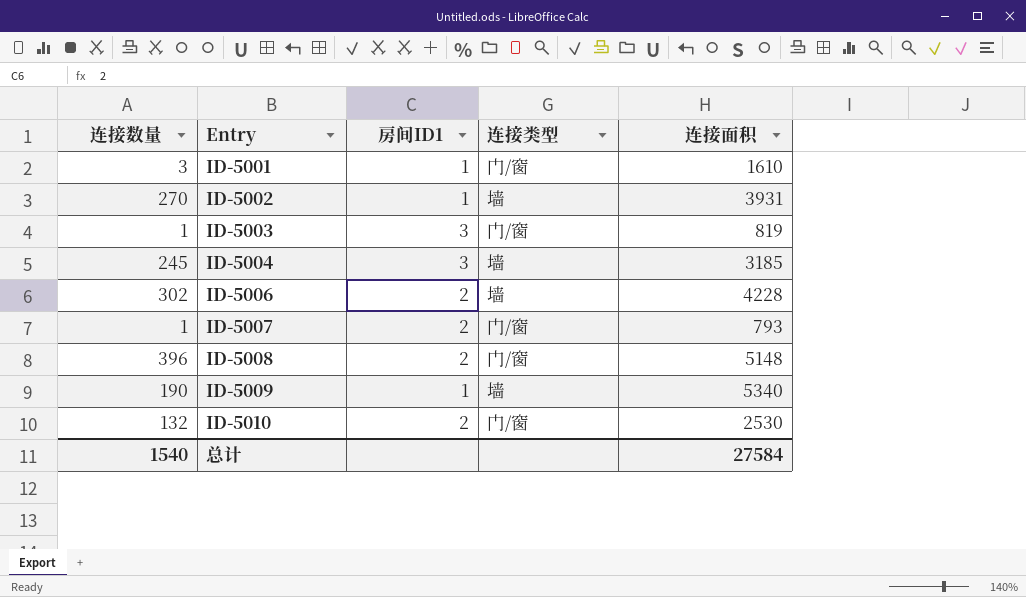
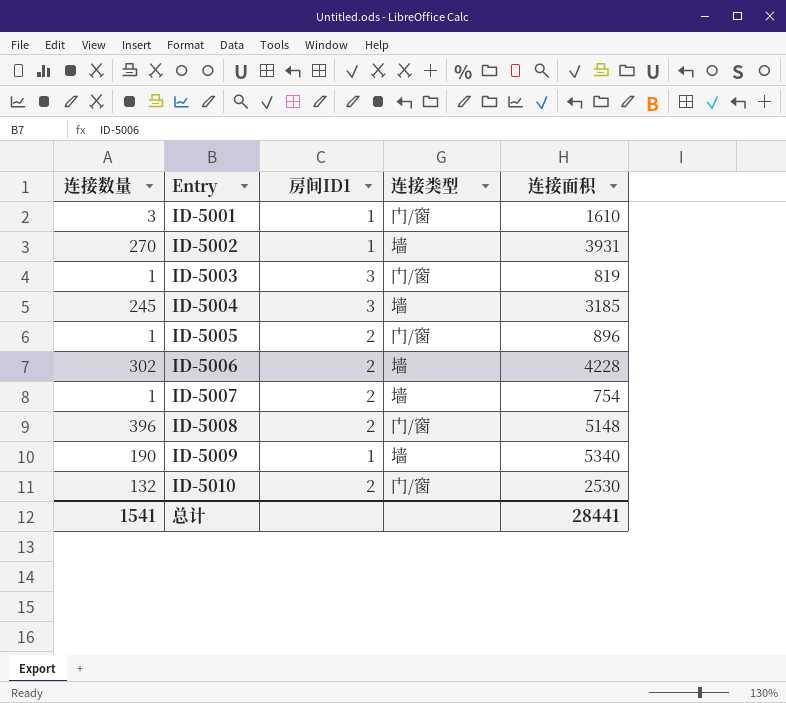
row ID-5005: none -> 1 | 2 | 门/窗 | 896
ID-5007 | 连接类型: 门/窗 -> 墙
ID-5007 | 连接面积: 793 -> 754
总计 | 连接数量: 1540 -> 1541
总计 | 连接面积: 27584 -> 28441

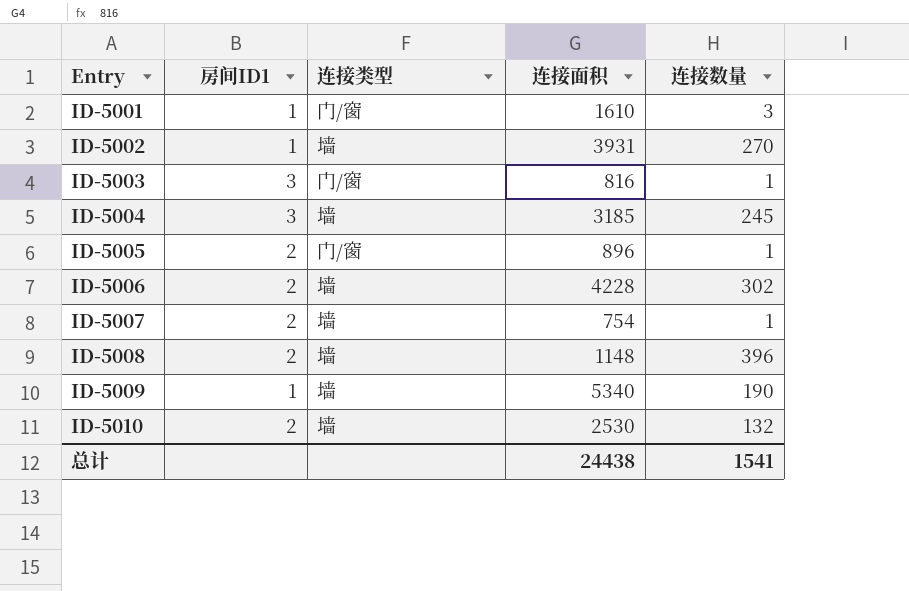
column 连接数量 | position: 1 -> 5
ID-5003 | 连接面积: 819 -> 816
ID-5008 | 连接类型: 门/窗 -> 墙
ID-5008 | 连接面积: 5148 -> 1148
ID-5010 | 连接类型: 门/窗 -> 墙
总计 | 连接面积: 28441 -> 24438

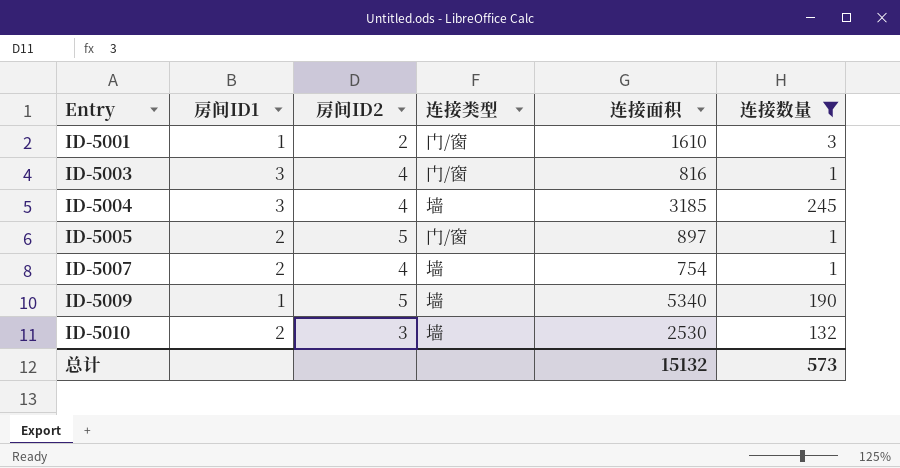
filter: none -> 连接数量 <= 245
column 房间ID2 | position: none -> 3
ID-5005 | 连接面积: 896 -> 897
总计 | 连接面积: 24438 -> 15132
总计 | 连接数量: 1541 -> 573

